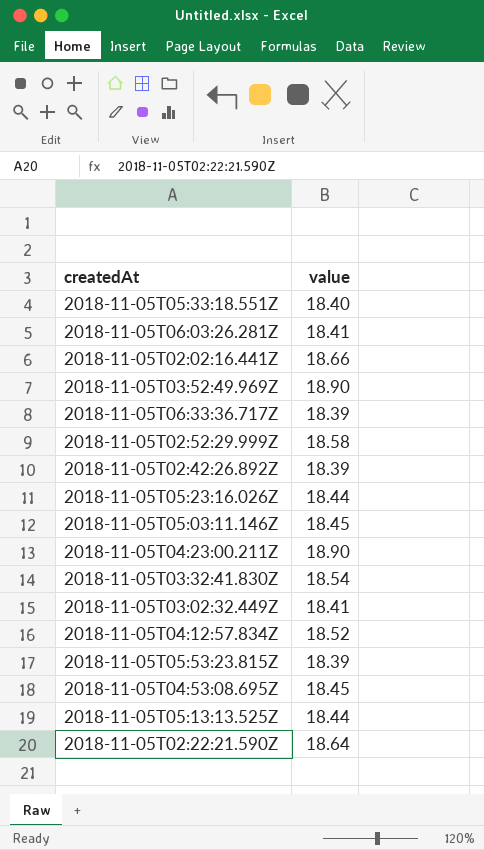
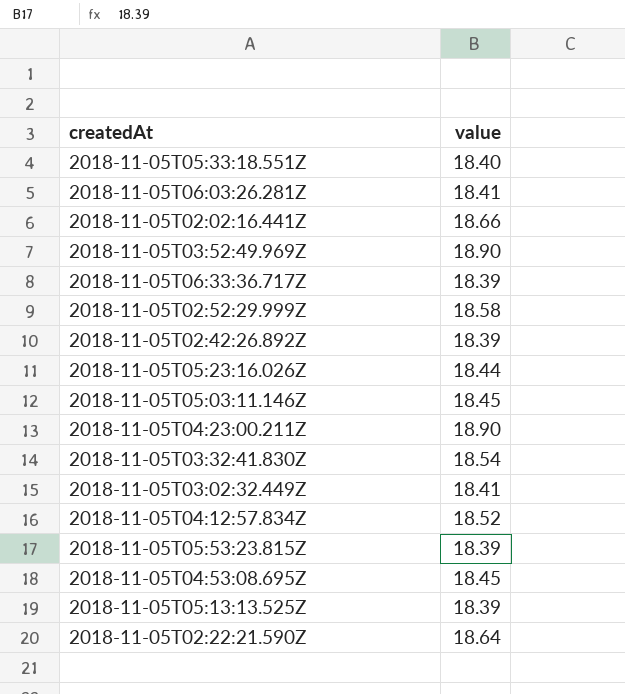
2018-11-05T05:13:13.525Z | value: 18.44 -> 18.39

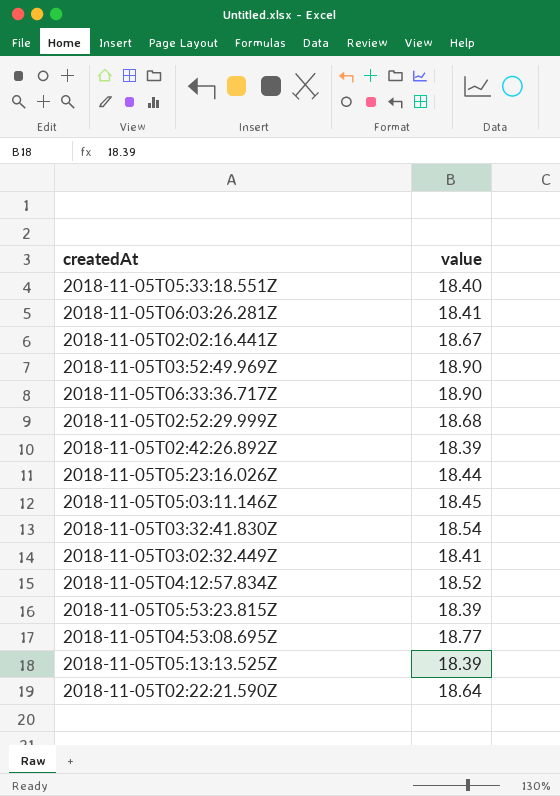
row 2018-11-05T04:23:00.211Z: 18.90 -> none
2018-11-05T02:02:16.441Z | value: 18.66 -> 18.67
2018-11-05T06:33:36.717Z | value: 18.39 -> 18.90
2018-11-05T02:52:29.999Z | value: 18.58 -> 18.68
2018-11-05T04:53:08.695Z | value: 18.45 -> 18.77

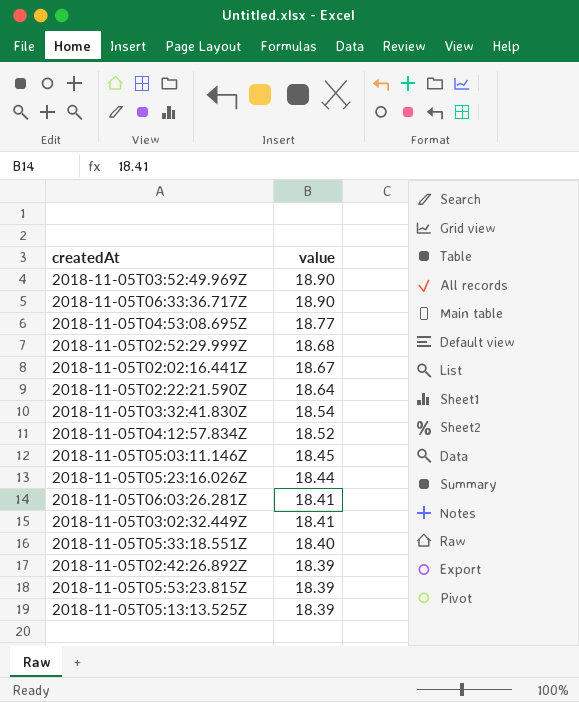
row order: none -> value descending

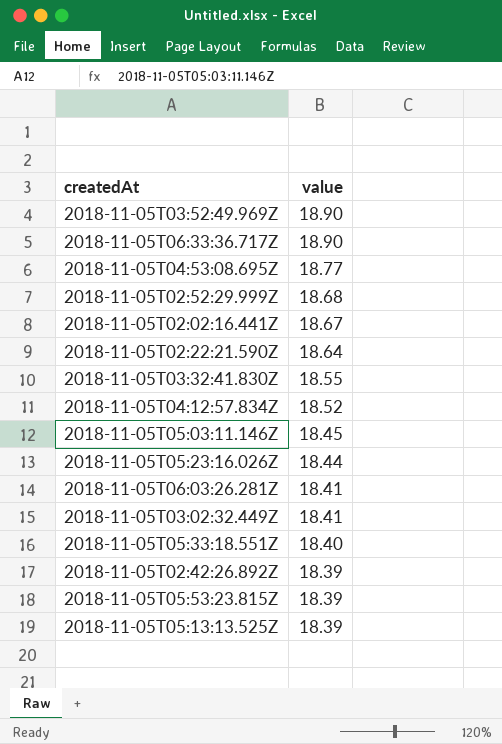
2018-11-05T03:32:41.830Z | value: 18.54 -> 18.55

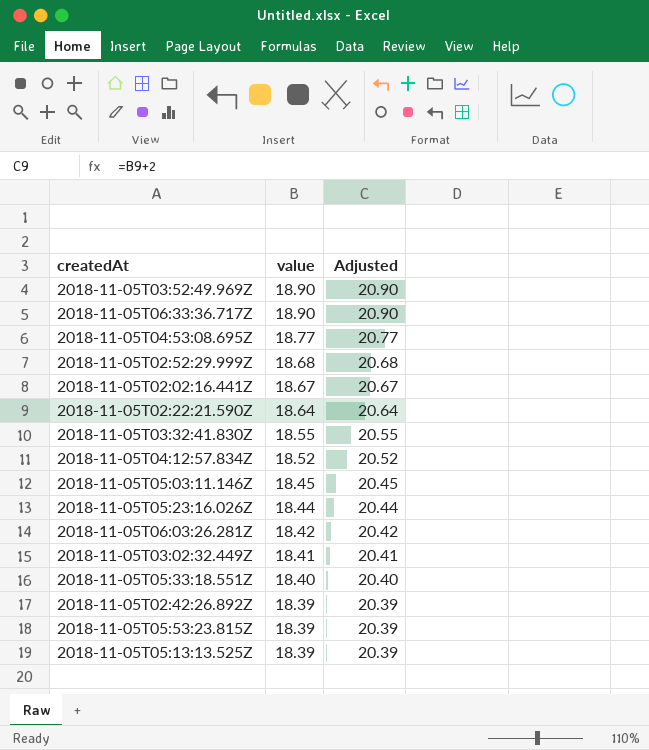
column Adjusted | formula: none -> [value] + 2
2018-11-05T06:03:26.281Z | value: 18.41 -> 18.42

